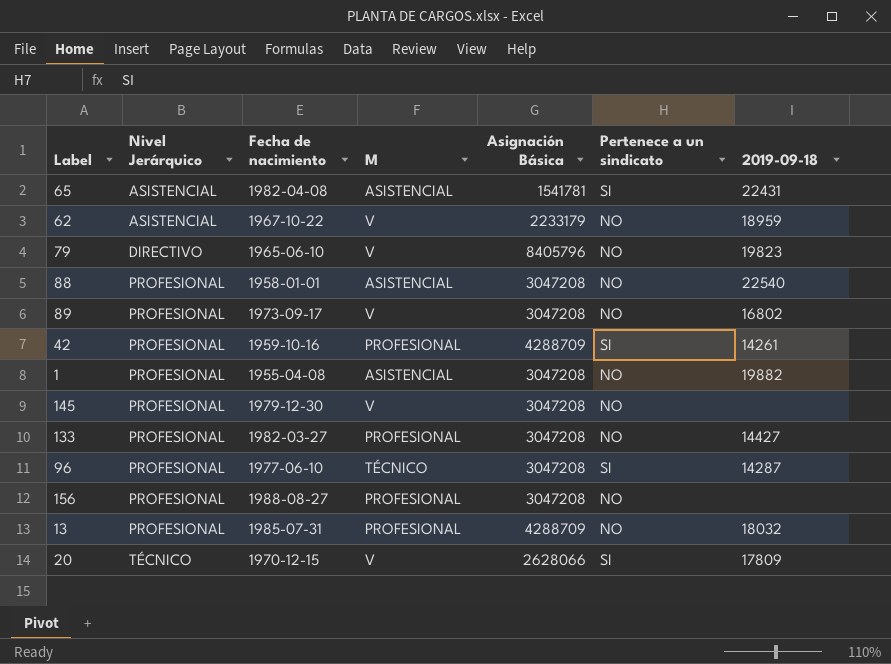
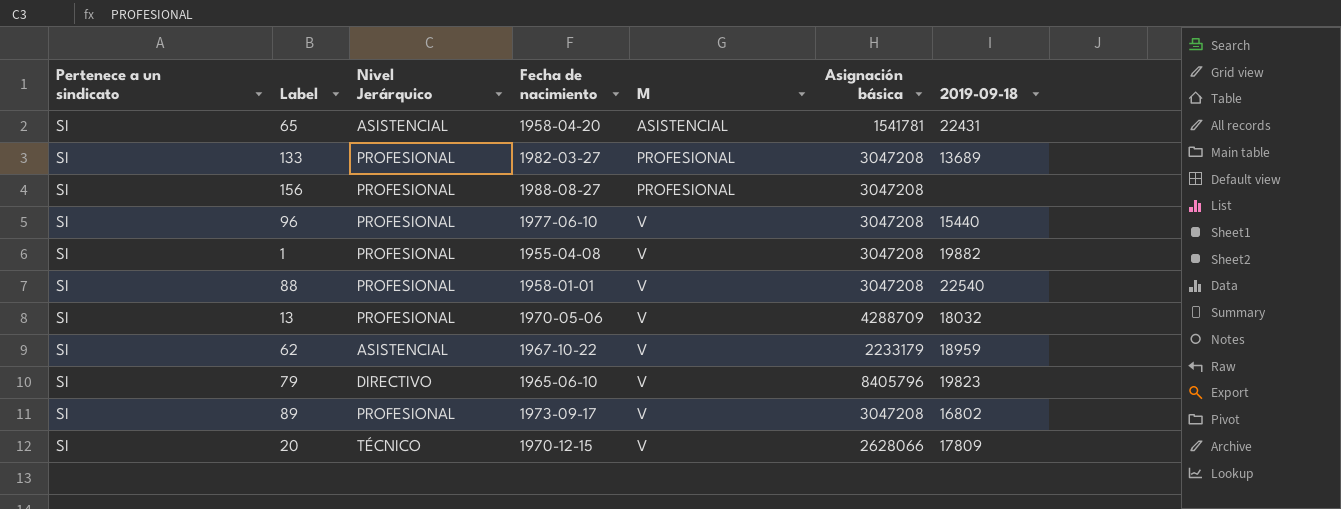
row order: Nivel Jerárquico ascending -> M ascending
column Pertenece a un sindicato | position: 6 -> 1
column name: Asignación Básica -> Asignación básica
row 42: PROFESIONAL | 1959-10-16 | PROFESIONAL | 4288709 | SI | 14261 -> none
row 145: PROFESIONAL | 1979-12-30 | V | 3047208 | NO | none -> none
65 | Fecha de nacimiento: 1982-04-08 -> 1958-04-20
133 | Pertenece a un sindicato: NO -> SI
133 | 2019-09-18: 14427 -> 13689
156 | Pertenece a un sindicato: NO -> SI
96 | M: TÉCNICO -> V
96 | 2019-09-18: 14287 -> 15440
1 | Pertenece a un sindicato: NO -> SI
1 | M: ASISTENCIAL -> V
88 | Pertenece a un sindicato: NO -> SI
88 | M: ASISTENCIAL -> V
13 | Pertenece a un sindicato: NO -> SI
13 | Fecha de nacimiento: 1985-07-31 -> 1970-05-06
13 | M: PROFESIONAL -> V
62 | Pertenece a un sindicato: NO -> SI
79 | Pertenece a un sindicato: NO -> SI
89 | Pertenece a un sindicato: NO -> SI

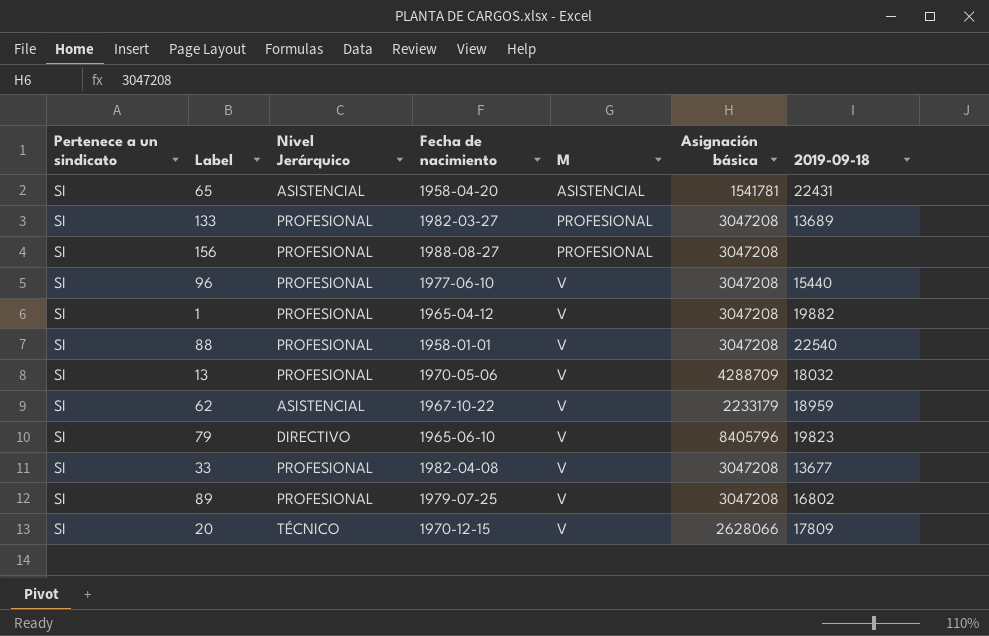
1 | Fecha de nacimiento: 1955-04-08 -> 1965-04-12
row 33: none -> SI | PROFESIONAL | 1982-04-08 | V | 3047208 | 13677
89 | Fecha de nacimiento: 1973-09-17 -> 1979-07-25

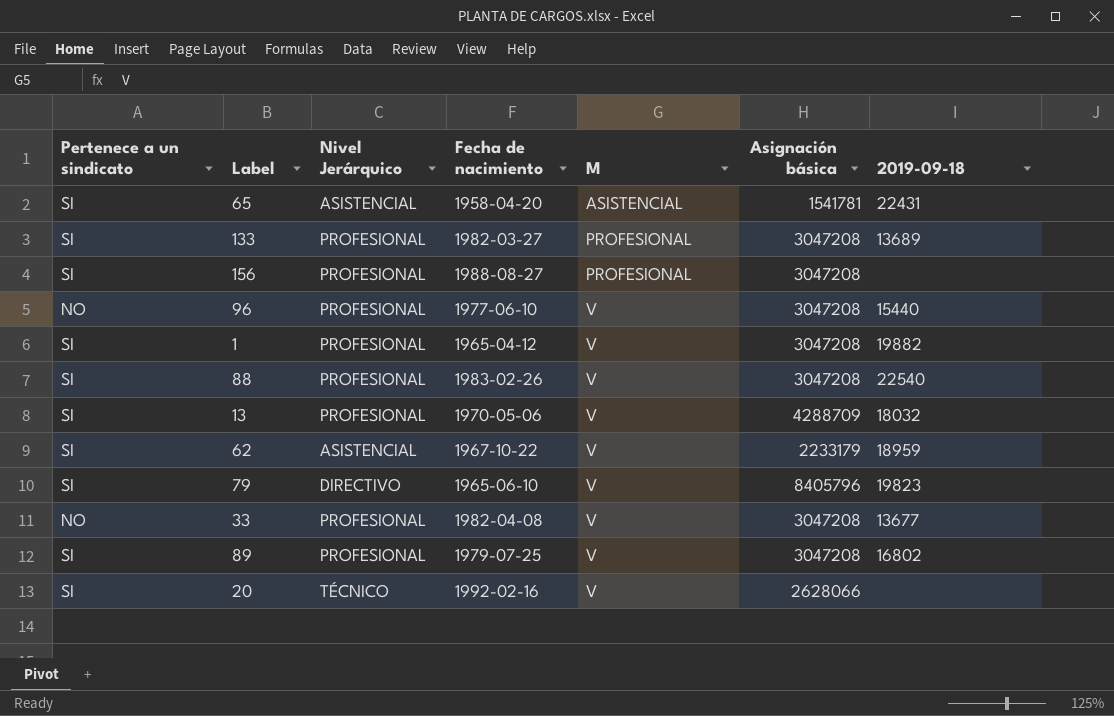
96 | Pertenece a un sindicato: SI -> NO
88 | Fecha de nacimiento: 1958-01-01 -> 1983-02-26
33 | Pertenece a un sindicato: SI -> NO
20 | Fecha de nacimiento: 1970-12-15 -> 1992-02-16
20 | 2019-09-18: 17809 -> none

